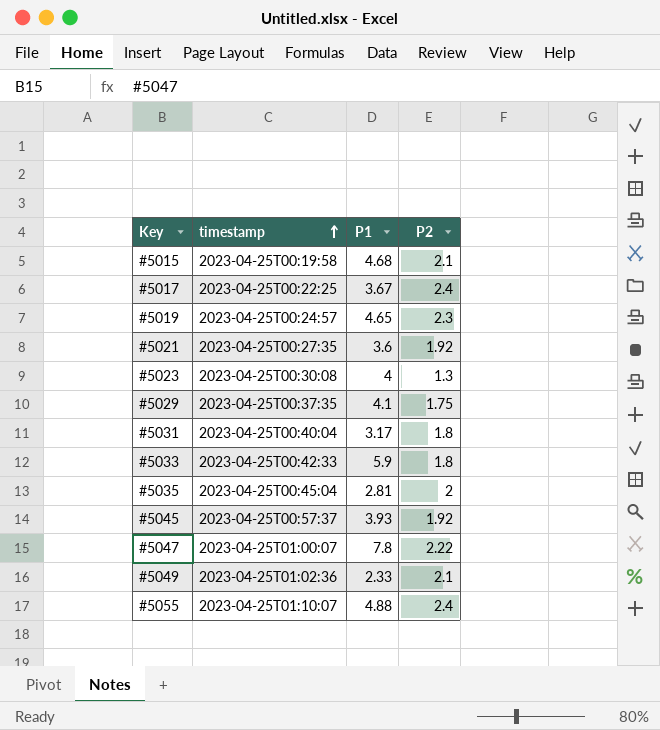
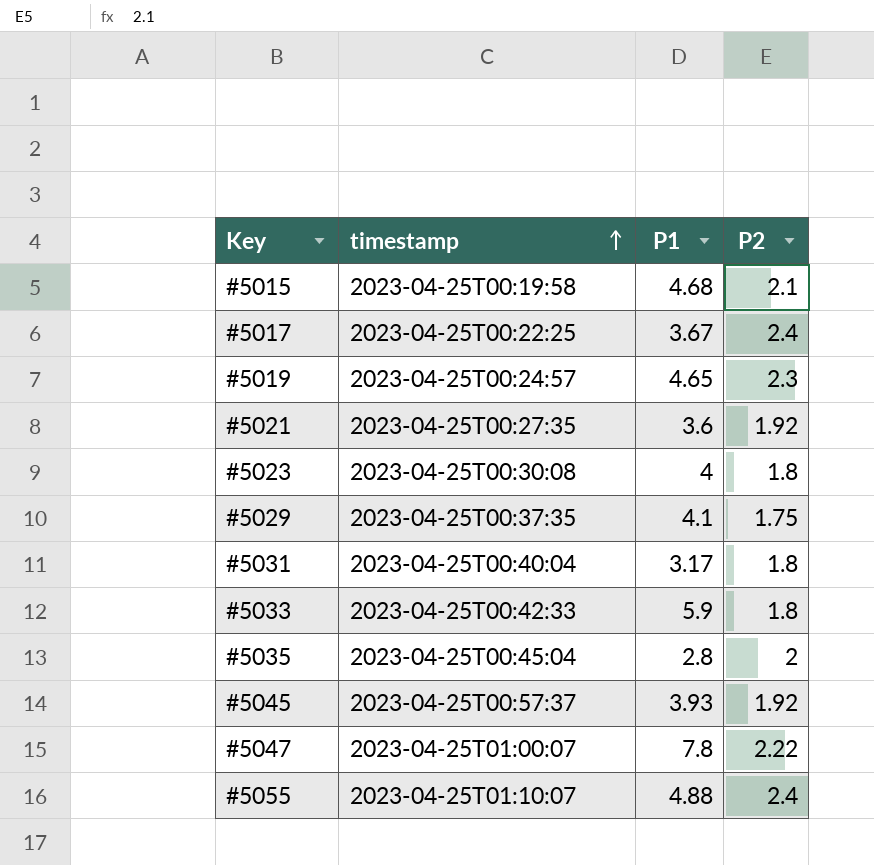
row #5049: 2023-04-25T01:02:36 | 2.33 | 2.1 -> none
#5023 | P2: 1.3 -> 1.8
#5035 | P1: 2.81 -> 2.8

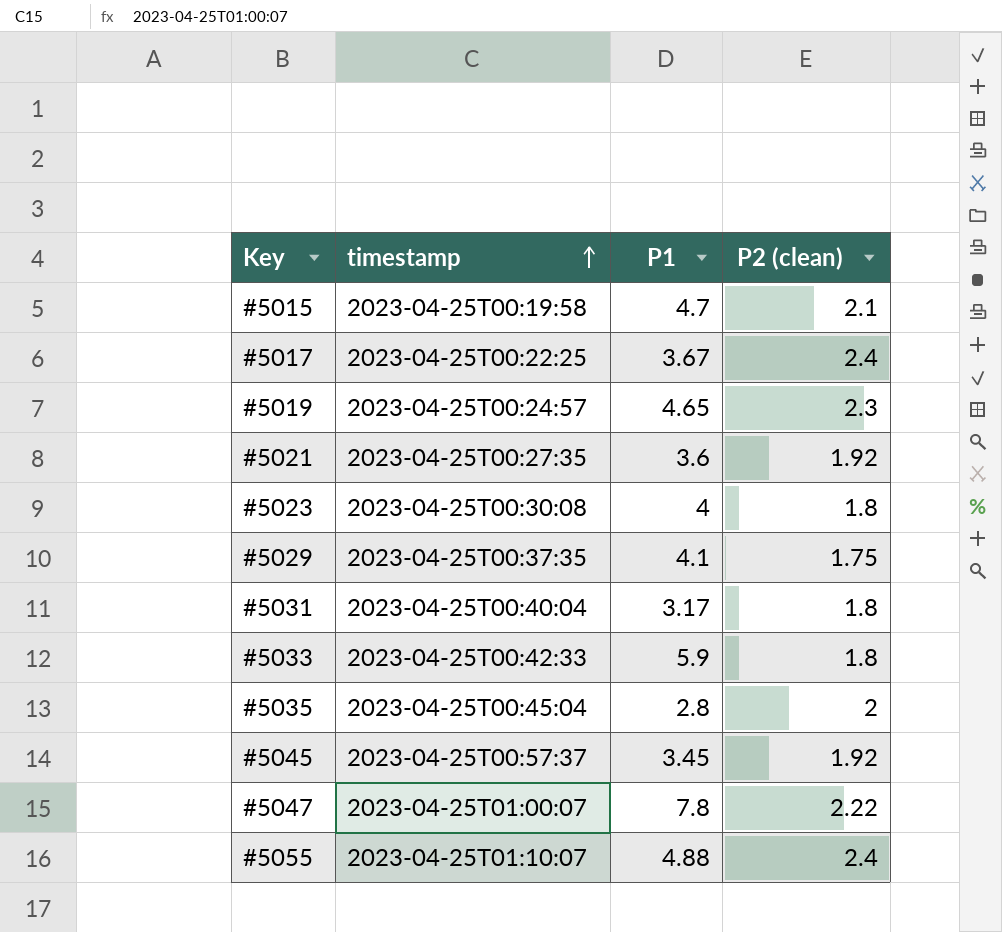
column name: P2 -> P2 (clean)
#5015 | P1: 4.68 -> 4.7
#5045 | P1: 3.93 -> 3.45

